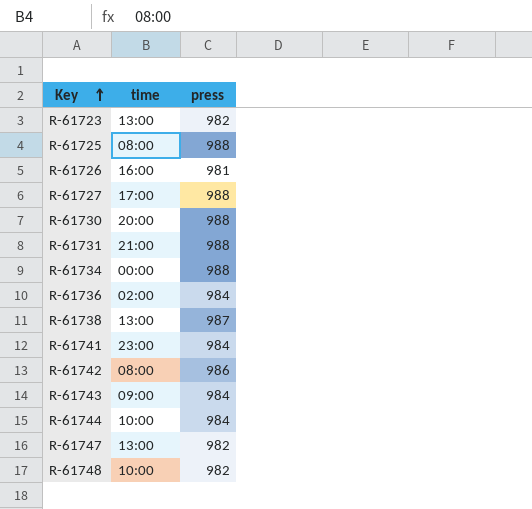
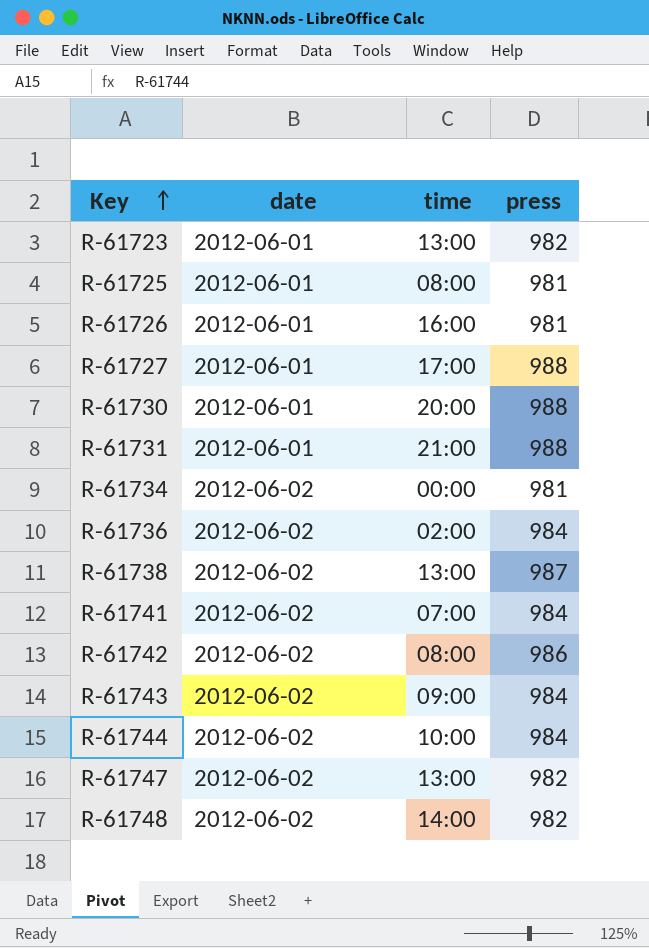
column date | position: none -> 2
R-61725 | press: 988 -> 981
R-61734 | press: 988 -> 981
R-61741 | time: 23:00 -> 07:00
R-61748 | time: 10:00 -> 14:00

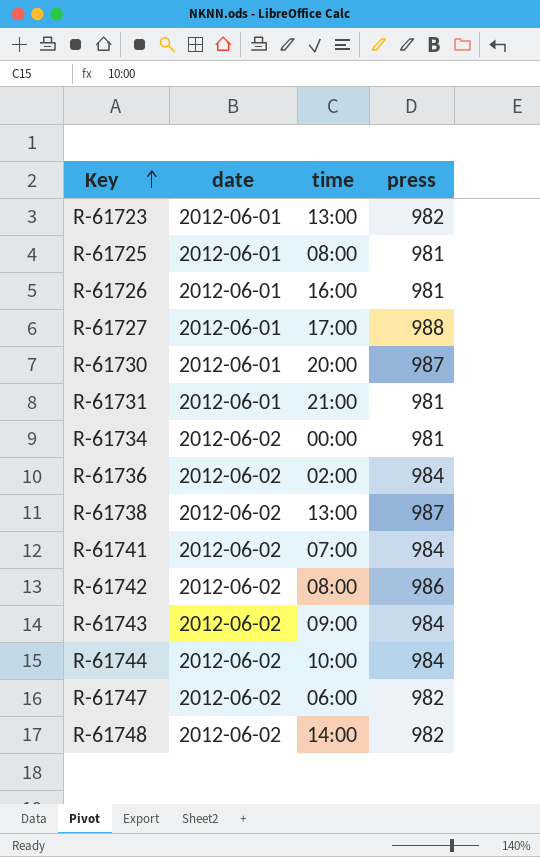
R-61730 | press: 988 -> 987
R-61731 | press: 988 -> 981
R-61747 | time: 13:00 -> 06:00

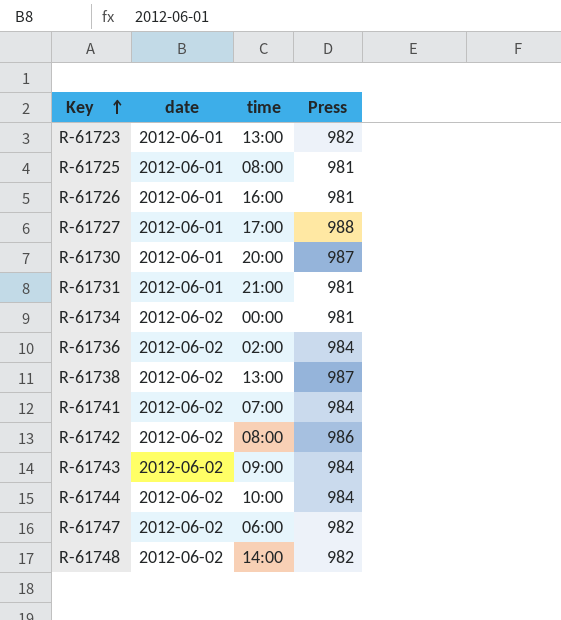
column name: press -> Press

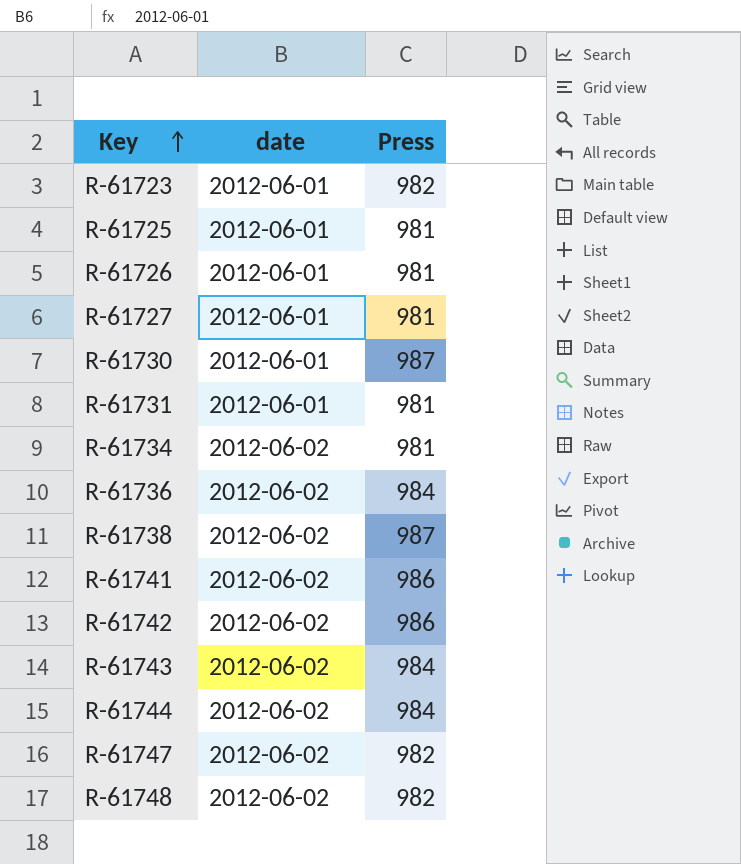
column time | position: 3 -> none
R-61727 | Press: 988 -> 981
R-61741 | Press: 984 -> 986

